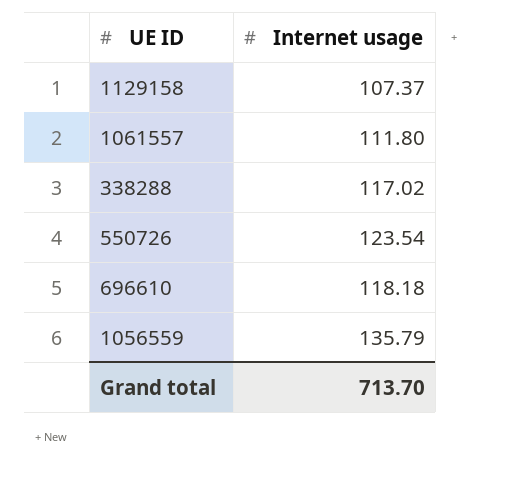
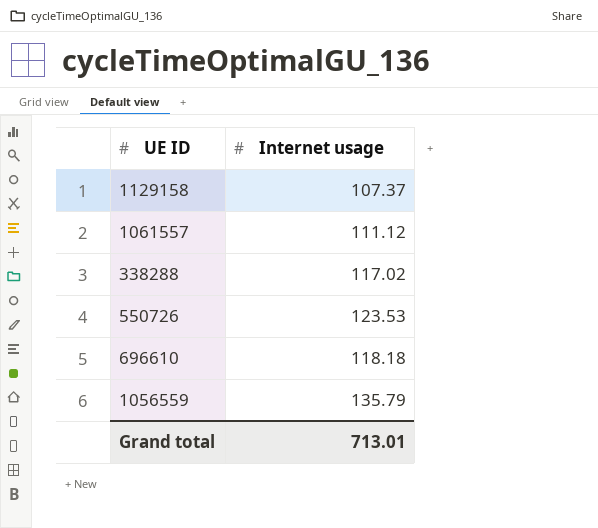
1061557 | Internet usage: 111.80 -> 111.12
550726 | Internet usage: 123.54 -> 123.53
Grand total | Internet usage: 713.70 -> 713.01

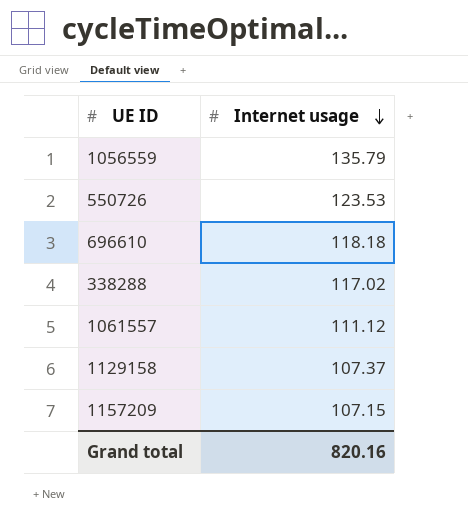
row order: none -> Internet usage descending
row 1157209: none -> 107.15
Grand total | Internet usage: 713.01 -> 820.16

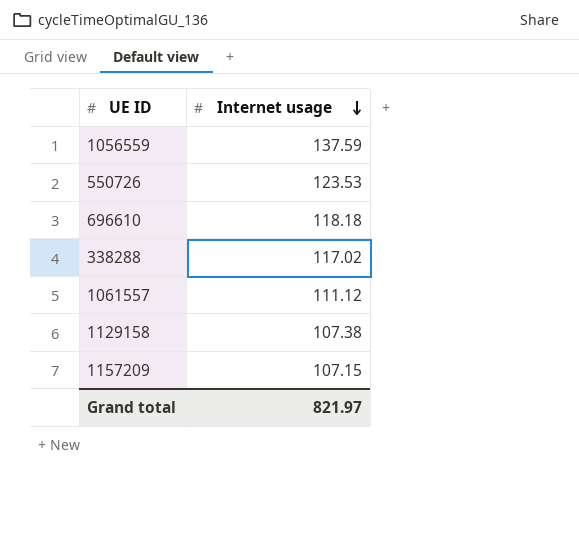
1056559 | Internet usage: 135.79 -> 137.59
1129158 | Internet usage: 107.37 -> 107.38
Grand total | Internet usage: 820.16 -> 821.97

